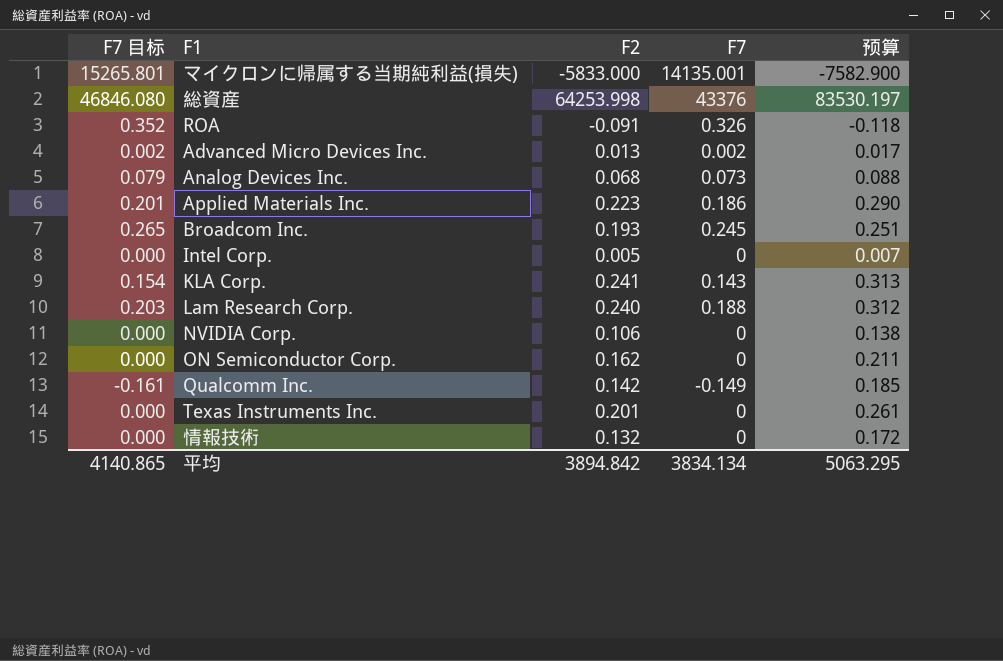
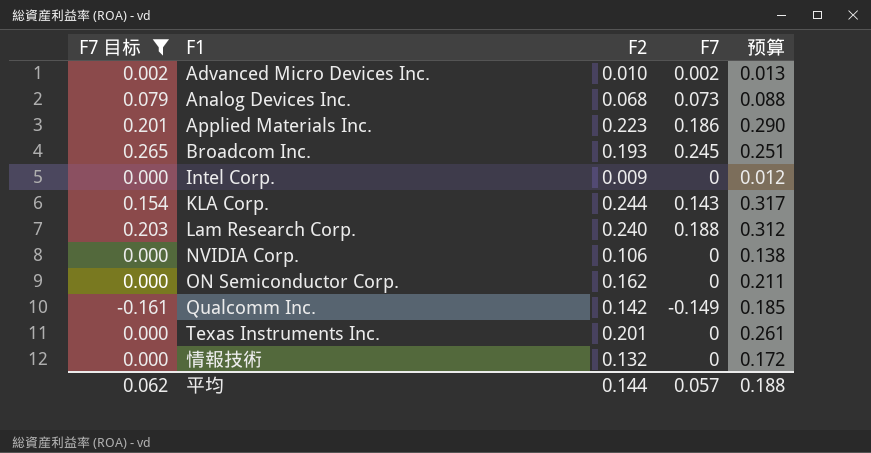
filter: none -> F7 目标 <= 0.265
Advanced Micro Devices Inc. | F2: 0.013 -> 0.010
Advanced Micro Devices Inc. | 预算: 0.017 -> 0.013
Intel Corp. | F2: 0.005 -> 0.009
Intel Corp. | 预算: 0.007 -> 0.012
KLA Corp. | F2: 0.241 -> 0.244
KLA Corp. | 预算: 0.313 -> 0.317
平均 | F7 目标: 4140.865 -> 0.062
平均 | F2: 3894.842 -> 0.144
平均 | F7: 3834.134 -> 0.057
平均 | 预算: 5063.295 -> 0.188

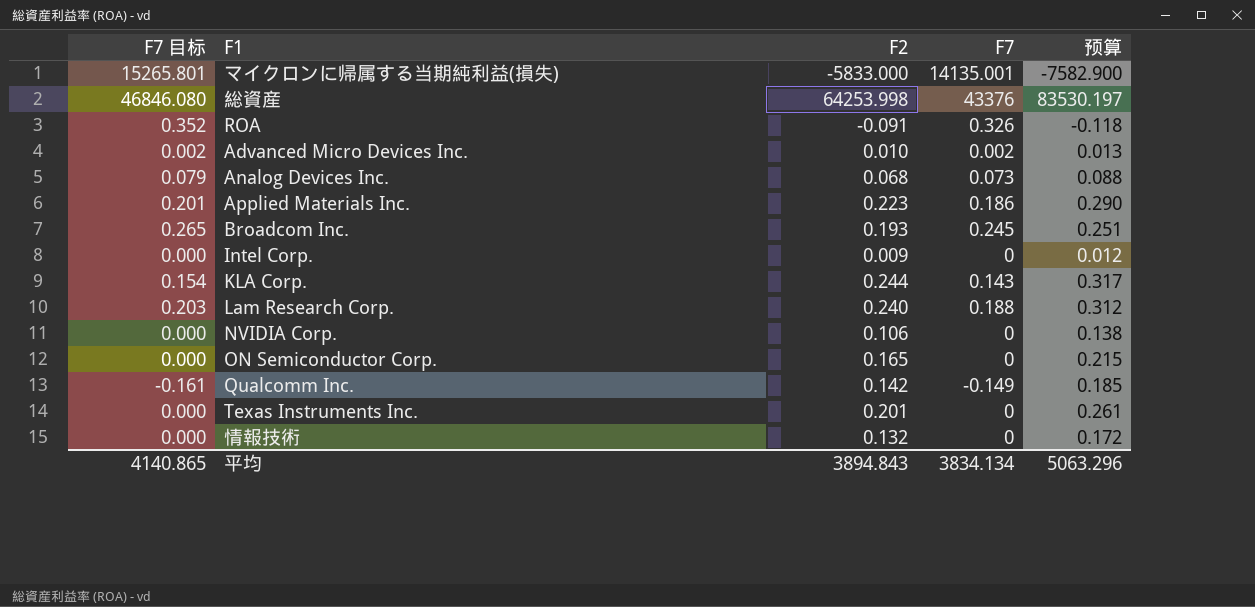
filter: F7 目标 <= 0.265 -> none
ON Semiconductor Corp. | F2: 0.162 -> 0.165
ON Semiconductor Corp. | 预算: 0.211 -> 0.215
平均 | F7 目标: 0.062 -> 4140.865
平均 | F2: 0.144 -> 3894.843
平均 | F7: 0.057 -> 3834.134
平均 | 预算: 0.188 -> 5063.296

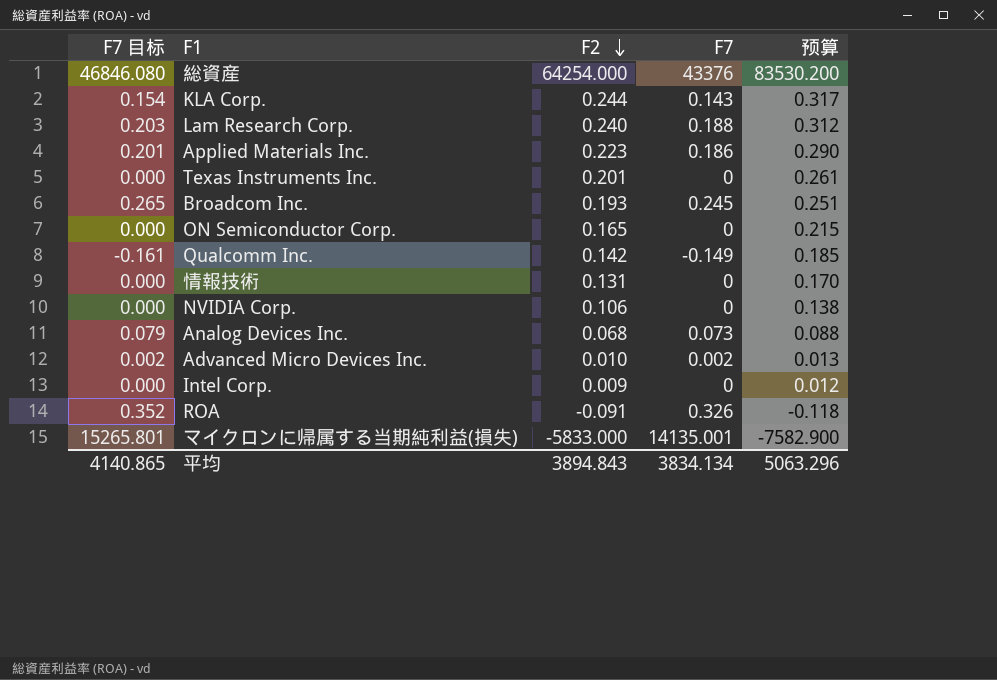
row order: none -> F2 descending
総資産 | F2: 64253.998 -> 64254.000
総資産 | 预算: 83530.197 -> 83530.200
情報技術 | F2: 0.132 -> 0.131
情報技術 | 预算: 0.172 -> 0.170

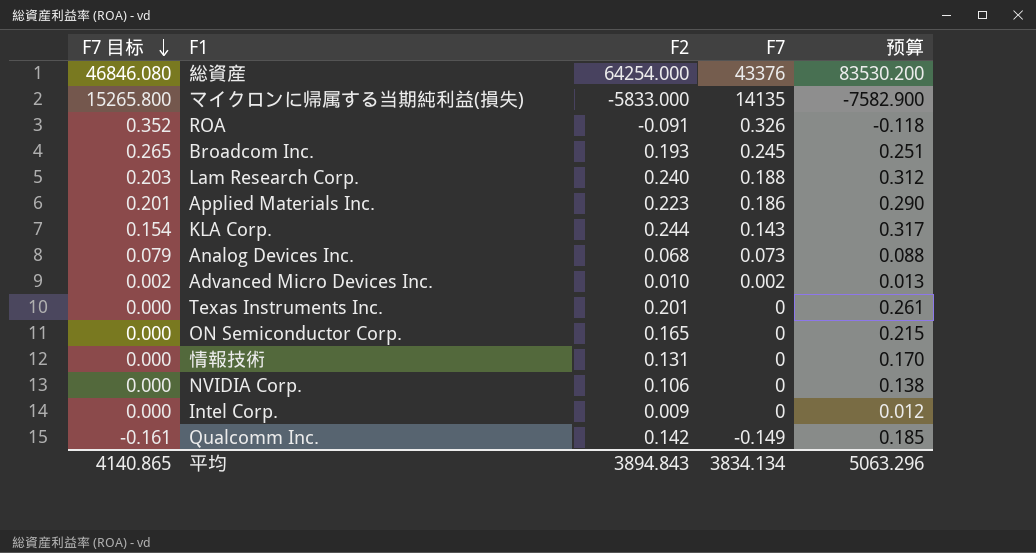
row order: F2 descending -> F7 目标 descending
マイクロンに帰属する当期純利益(損失) | F7 目标: 15265.801 -> 15265.800
マイクロンに帰属する当期純利益(損失) | F7: 14135.001 -> 14135

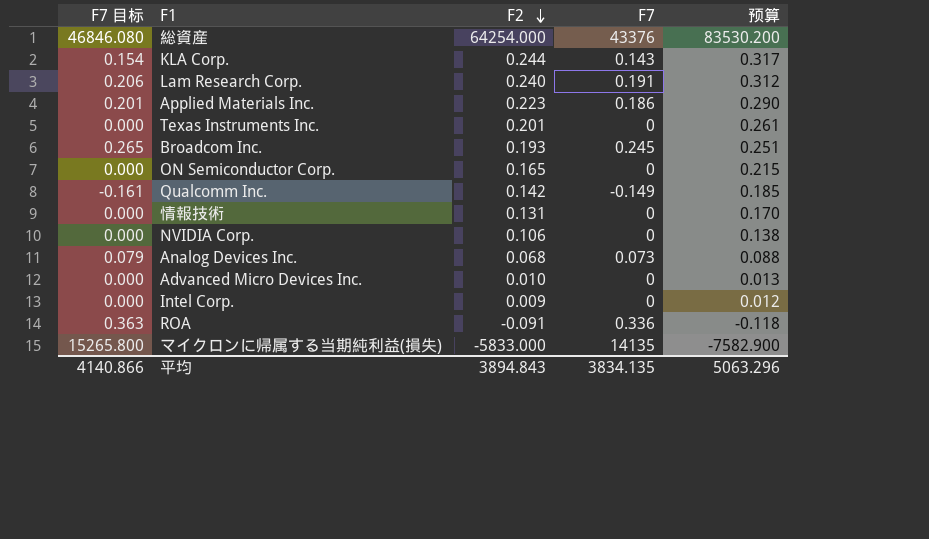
row order: F7 目标 descending -> F2 descending
Lam Research Corp. | F7 目标: 0.203 -> 0.206
Lam Research Corp. | F7: 0.188 -> 0.191
Advanced Micro Devices Inc. | F7 目标: 0.002 -> 0.000
Advanced Micro Devices Inc. | F7: 0.002 -> 0
ROA | F7 目标: 0.352 -> 0.363
ROA | F7: 0.326 -> 0.336
平均 | F7 目标: 4140.865 -> 4140.866
平均 | F7: 3834.134 -> 3834.135

